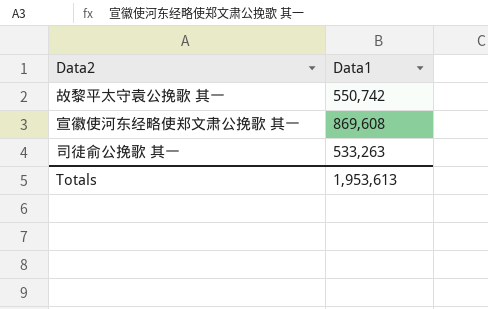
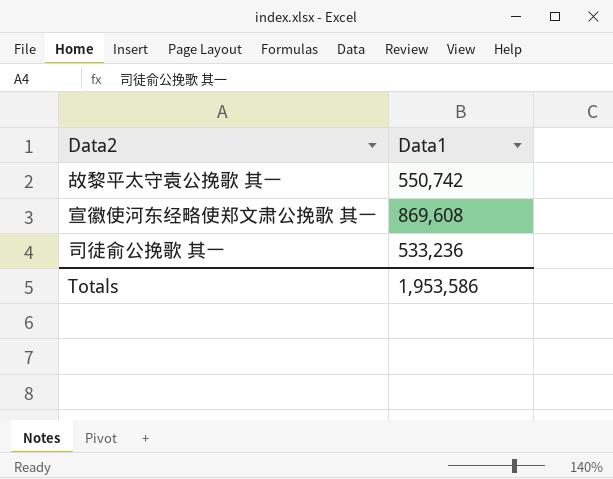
司徒俞公挽歌 其一 | Data1: 533,263 -> 533,236
Totals | Data1: 1,953,613 -> 1,953,586

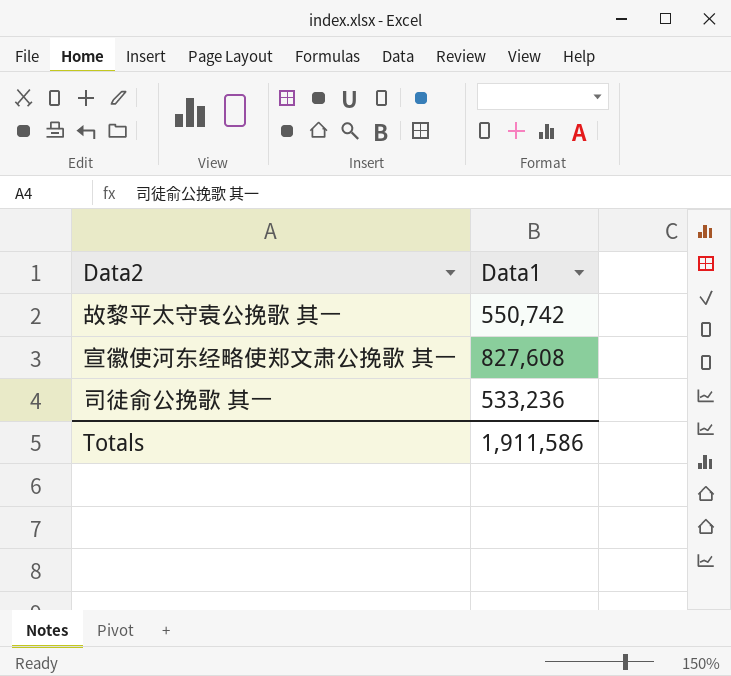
宣徽使河东经略使郑文肃公挽歌 其一 | Data1: 869,608 -> 827,608
Totals | Data1: 1,953,586 -> 1,911,586

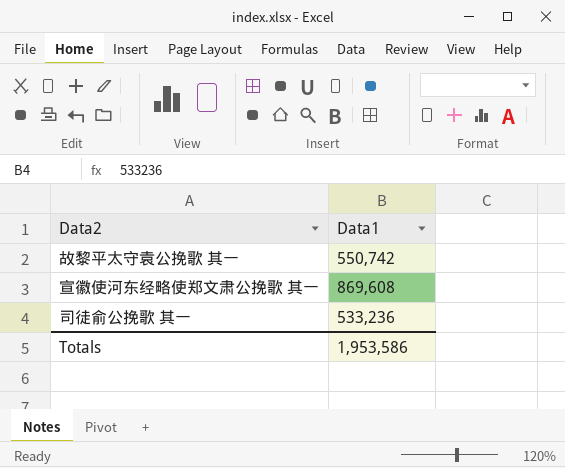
宣徽使河东经略使郑文肃公挽歌 其一 | Data1: 827,608 -> 869,608
Totals | Data1: 1,911,586 -> 1,953,586

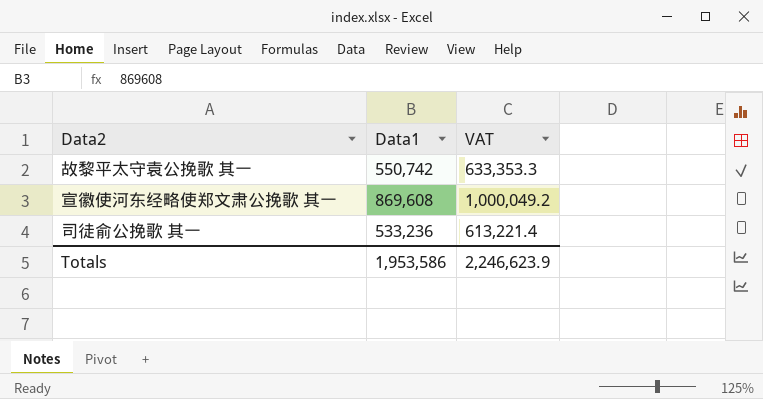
column VAT | formula: none -> [Data1] * 1.15

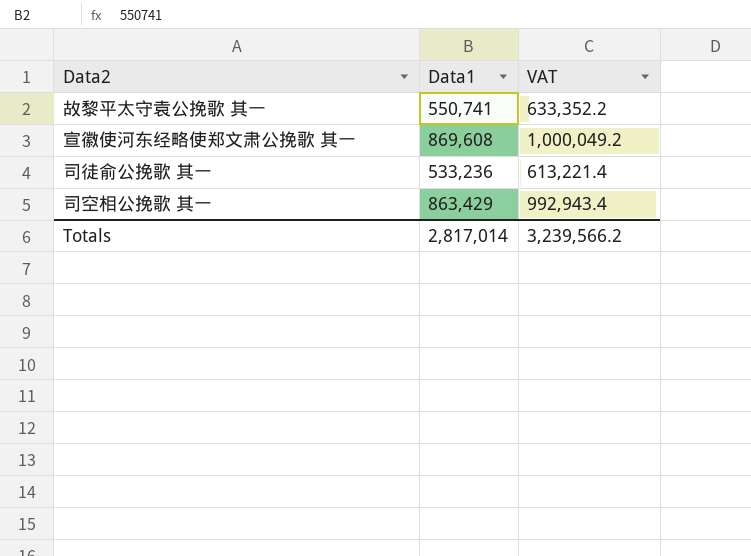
故黎平太守袁公挽歌 其一 | Data1: 550,742 -> 550,741
故黎平太守袁公挽歌 其一 | VAT: 633,353.3 -> 633,352.2
row 司空相公挽歌 其一: none -> 863,429 | 992,943.4
Totals | Data1: 1,953,586 -> 2,817,014
Totals | VAT: 2,246,623.9 -> 3,239,566.2

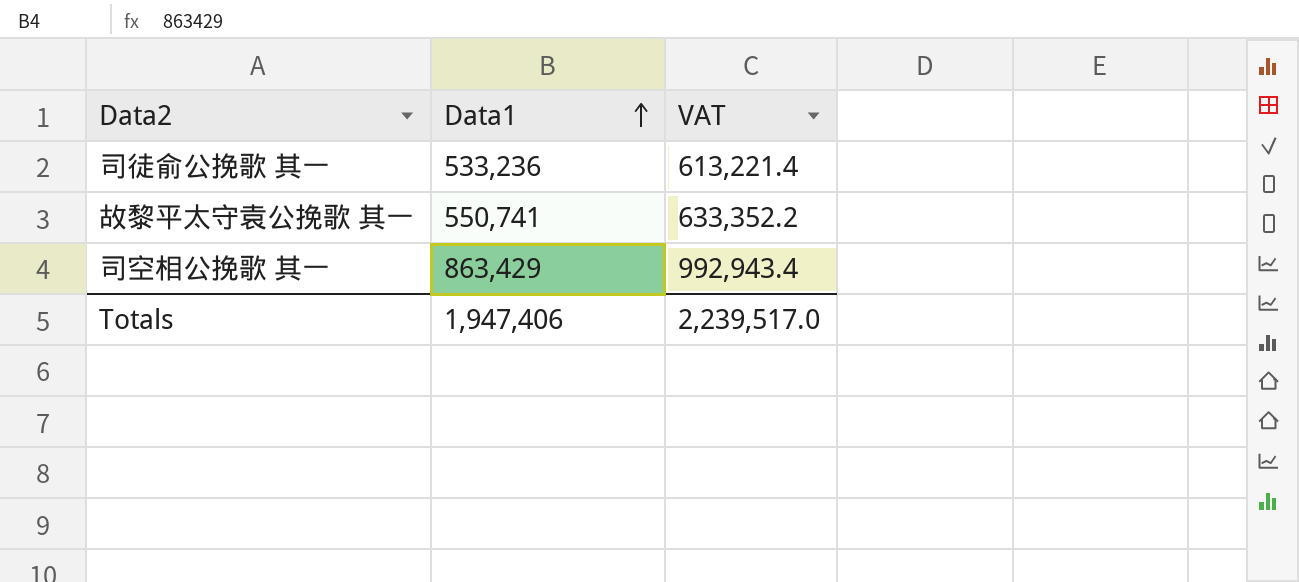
row order: none -> Data1 ascending
row 宣徽使河东经略使郑文肃公挽歌 其一: 869,608 | 1,000,049.2 -> none
Totals | Data1: 2,817,014 -> 1,947,406
Totals | VAT: 3,239,566.2 -> 2,239,517.0

